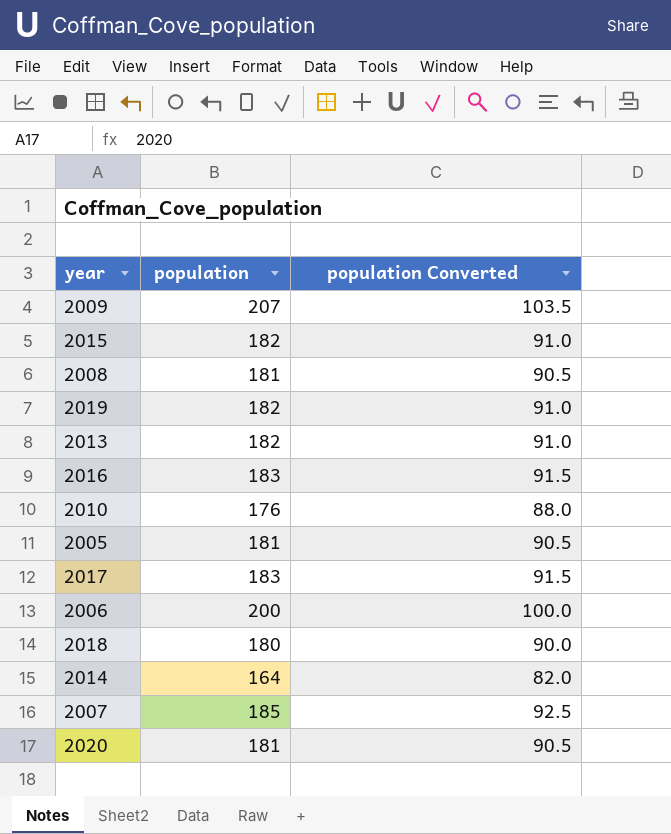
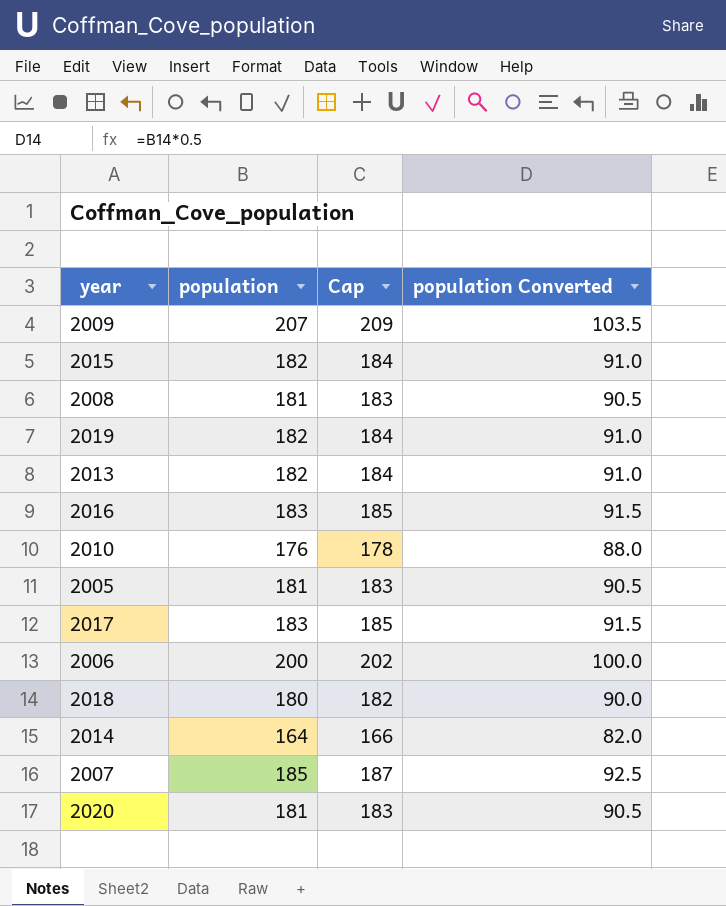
column Cap | formula: none -> [population] + 2

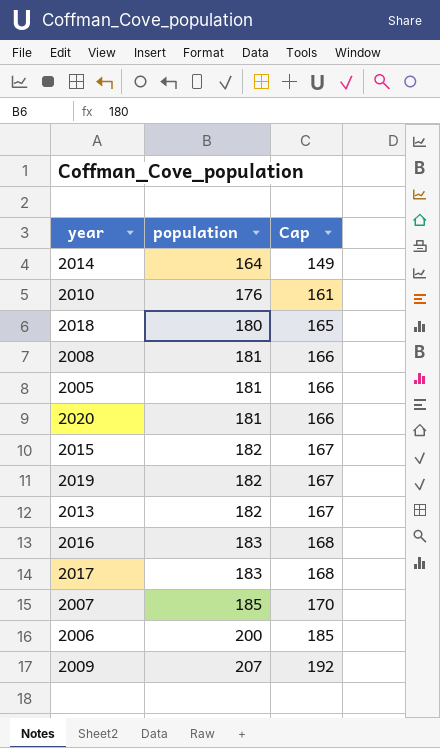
row order: none -> population ascending
column population Converted | formula: [population] * 0.5 -> none
column Cap | formula: [population] + 2 -> [population] - 15

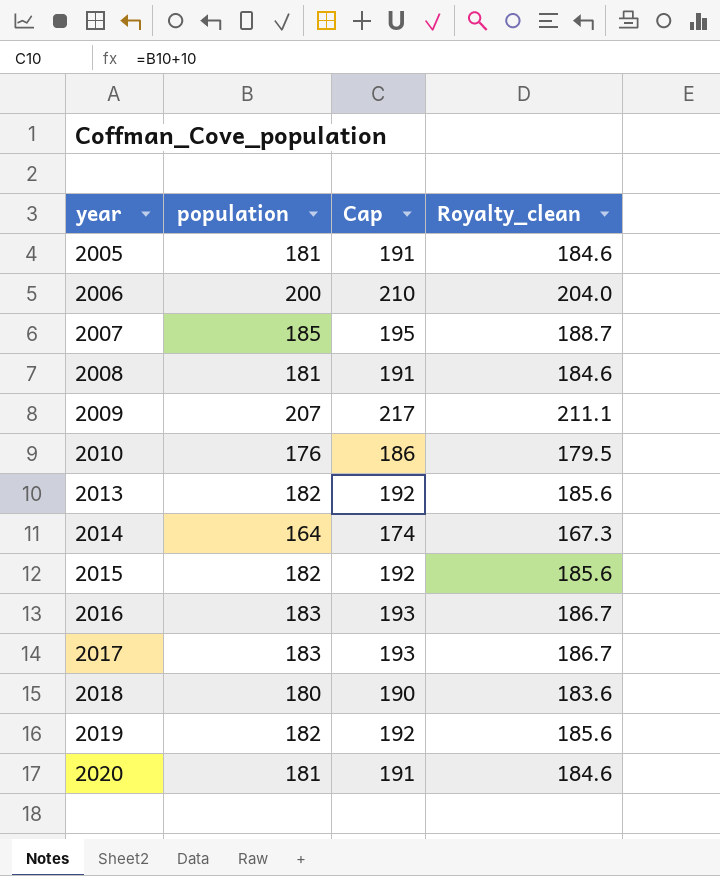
row order: population ascending -> year ascending
column Cap | formula: [population] - 15 -> [population] + 10
column Royalty_clean | formula: none -> [population] * 1.02

